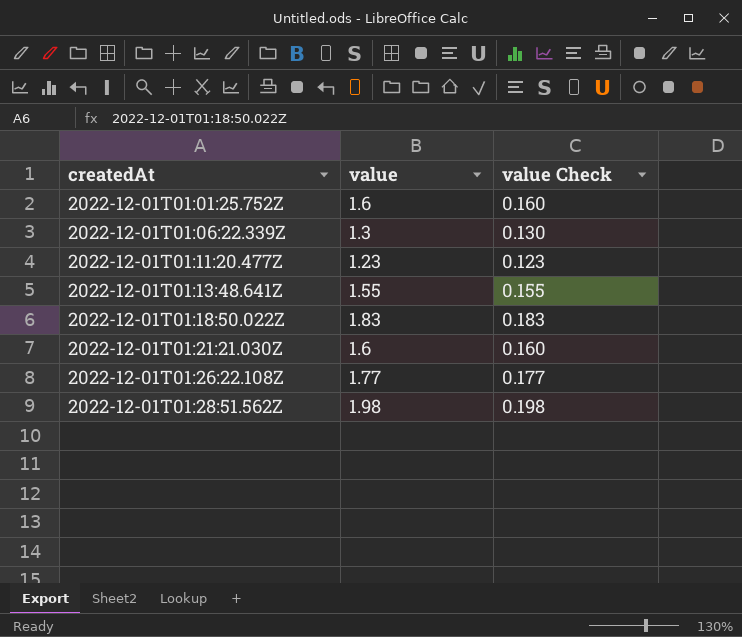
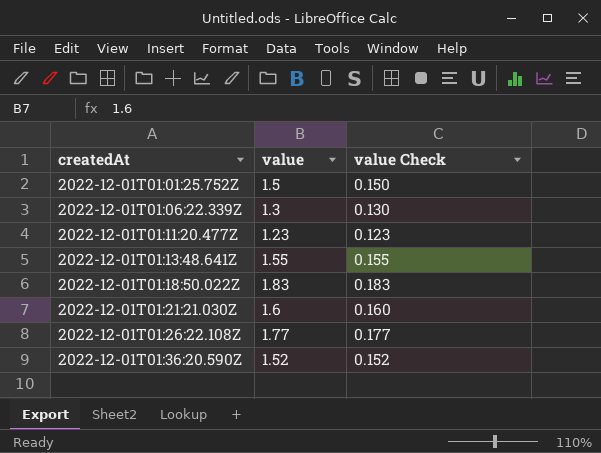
row 2022-12-01T01:28:51.562Z: 1.98 | 0.198 -> none
2022-12-01T01:01:25.752Z | value: 1.6 -> 1.5
2022-12-01T01:01:25.752Z | value Check: 0.160 -> 0.150
row 2022-12-01T01:36:20.590Z: none -> 1.52 | 0.152

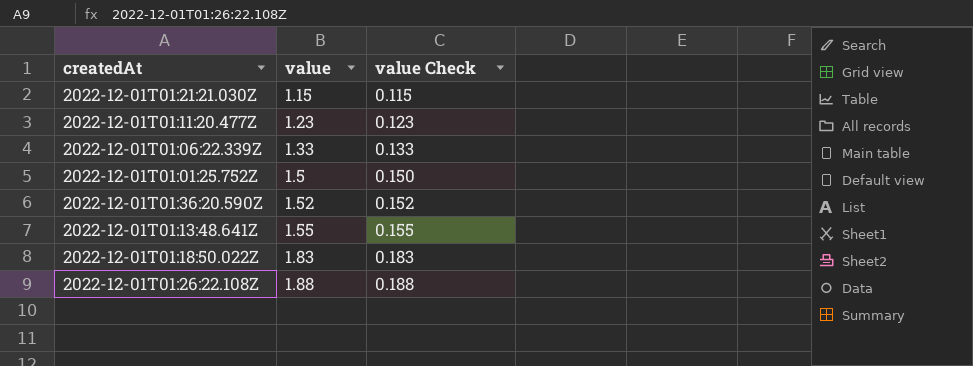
row order: createdAt ascending -> value ascending
2022-12-01T01:21:21.030Z | value: 1.6 -> 1.15
2022-12-01T01:21:21.030Z | value Check: 0.160 -> 0.115
2022-12-01T01:06:22.339Z | value: 1.3 -> 1.33
2022-12-01T01:06:22.339Z | value Check: 0.130 -> 0.133
2022-12-01T01:26:22.108Z | value: 1.77 -> 1.88
2022-12-01T01:26:22.108Z | value Check: 0.177 -> 0.188

